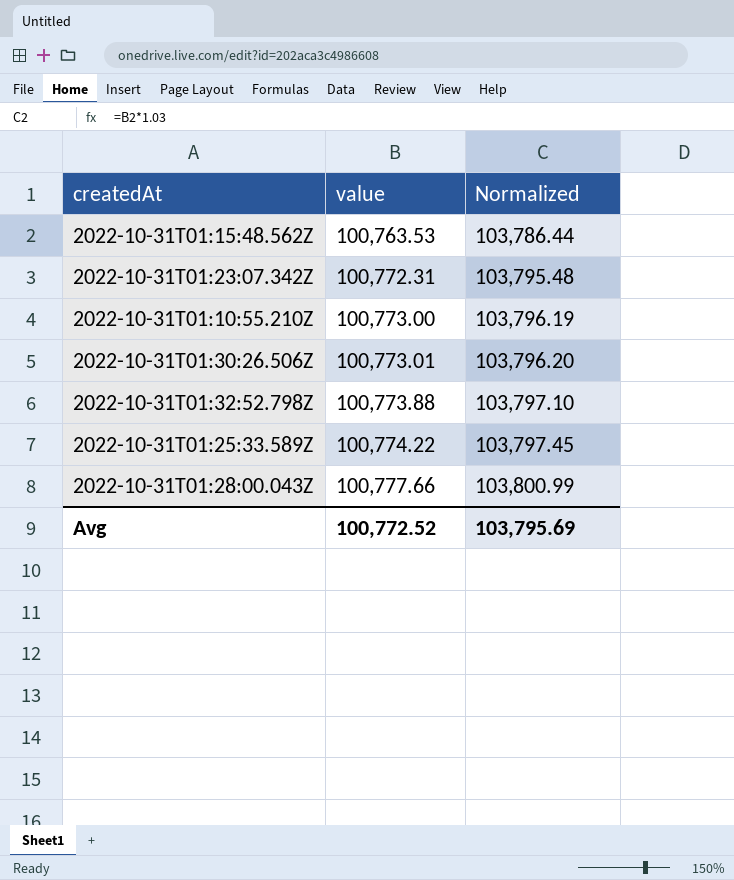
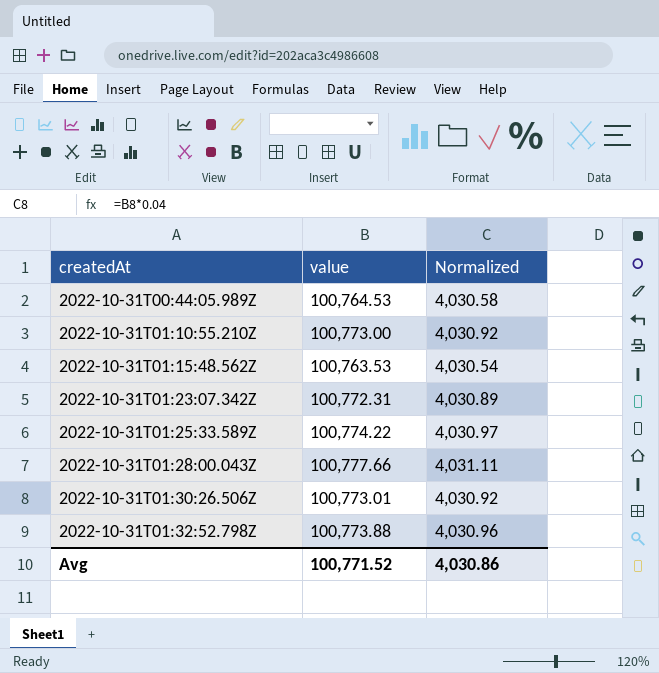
row order: value ascending -> createdAt ascending
column Normalized | formula: [value] * 1.03 -> [value] * 0.04
row 2022-10-31T00:44:05.989Z: none -> 100,764.53 | 4,030.58
Avg | value: 100,772.52 -> 100,771.52
Avg | Normalized: 103,795.69 -> 4,030.86

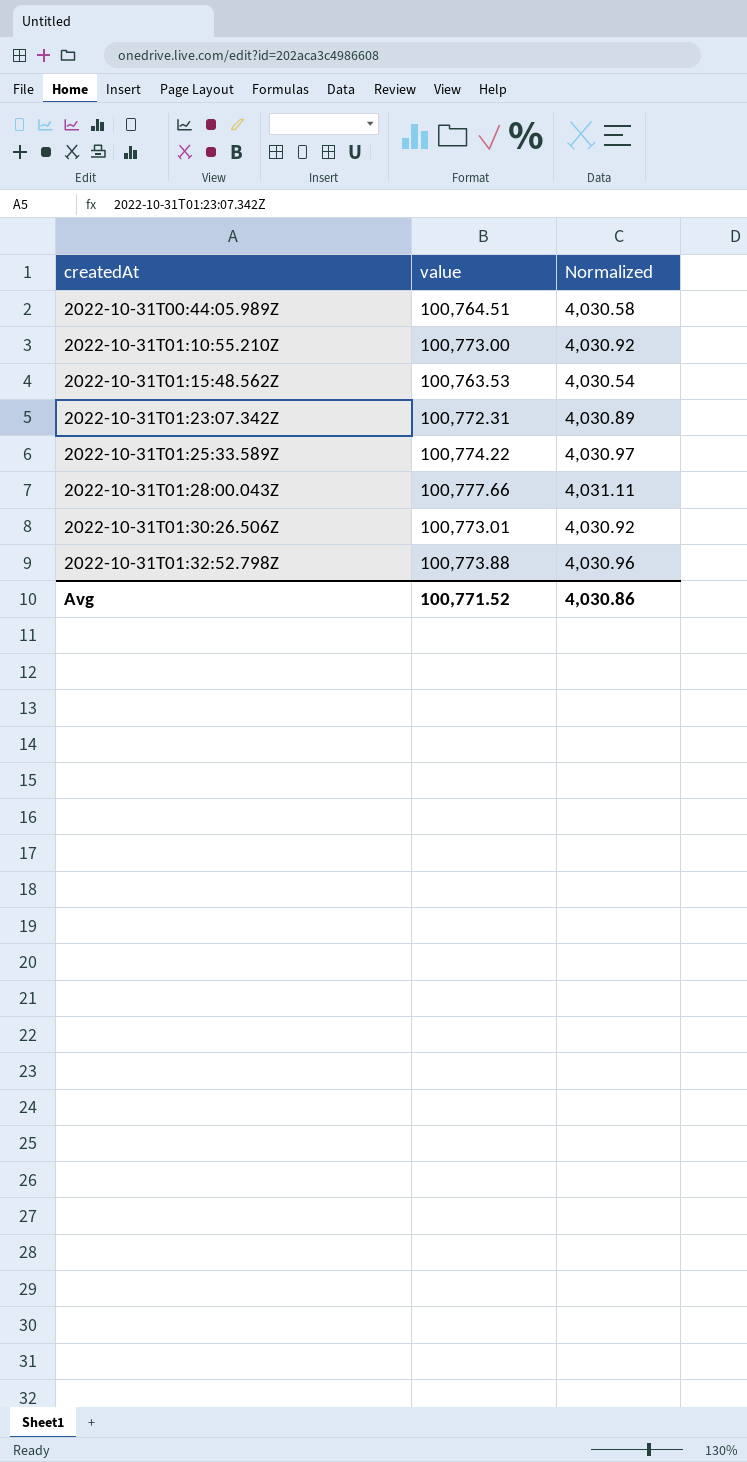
2022-10-31T00:44:05.989Z | value: 100,764.53 -> 100,764.51

